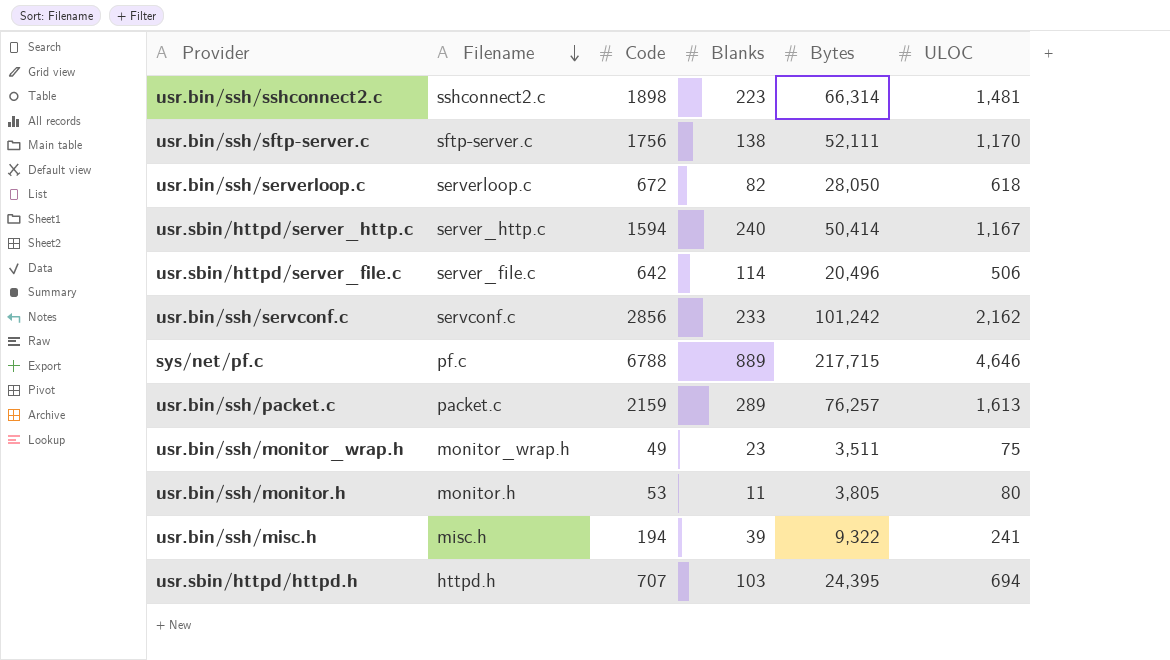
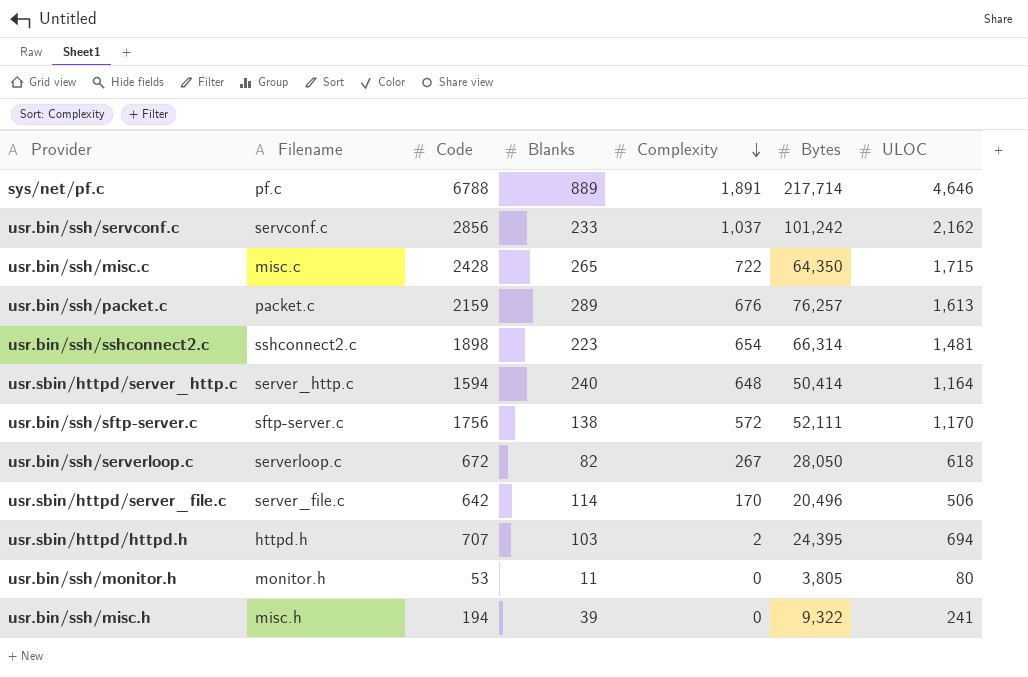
row order: Filename descending -> Complexity descending
column Complexity | position: none -> 5
row usr.bin/ssh/monitor_wrap.h: monitor_wrap.h | 49 | 23 | 3,511 | 75 -> none
sys/net/pf.c | Bytes: 217,715 -> 217,714
row usr.bin/ssh/misc.c: none -> misc.c | 2428 | 265 | 722 | 64,350 | 1,715
usr.sbin/httpd/server_http.c | ULOC: 1,167 -> 1,164

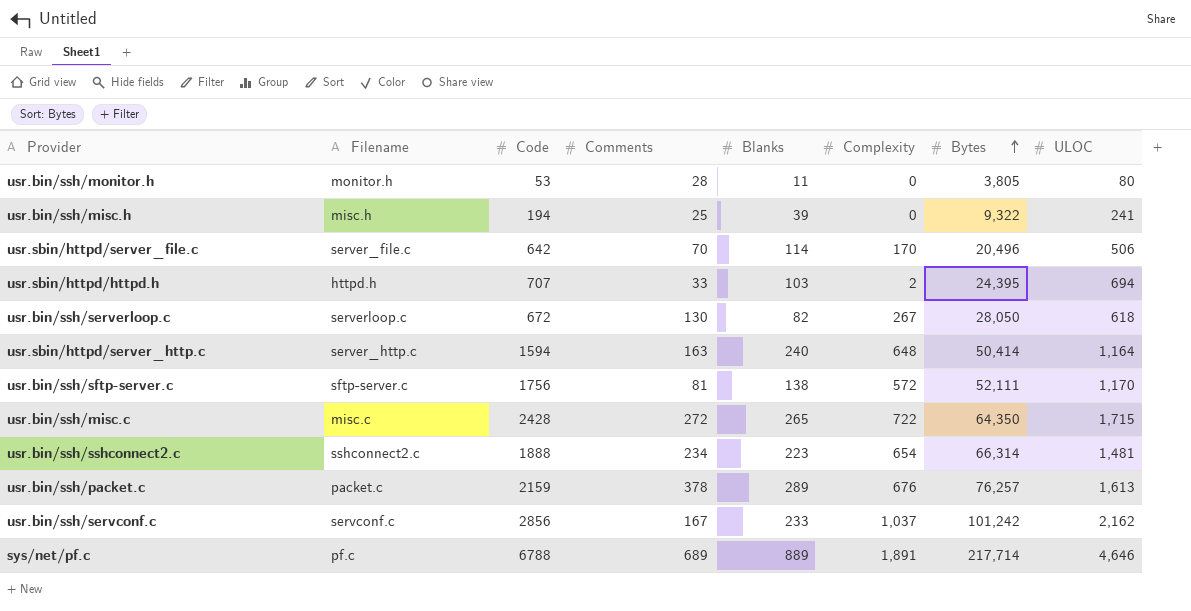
row order: Complexity descending -> Bytes ascending
column Comments | position: none -> 4
usr.bin/ssh/sshconnect2.c | Code: 1898 -> 1888

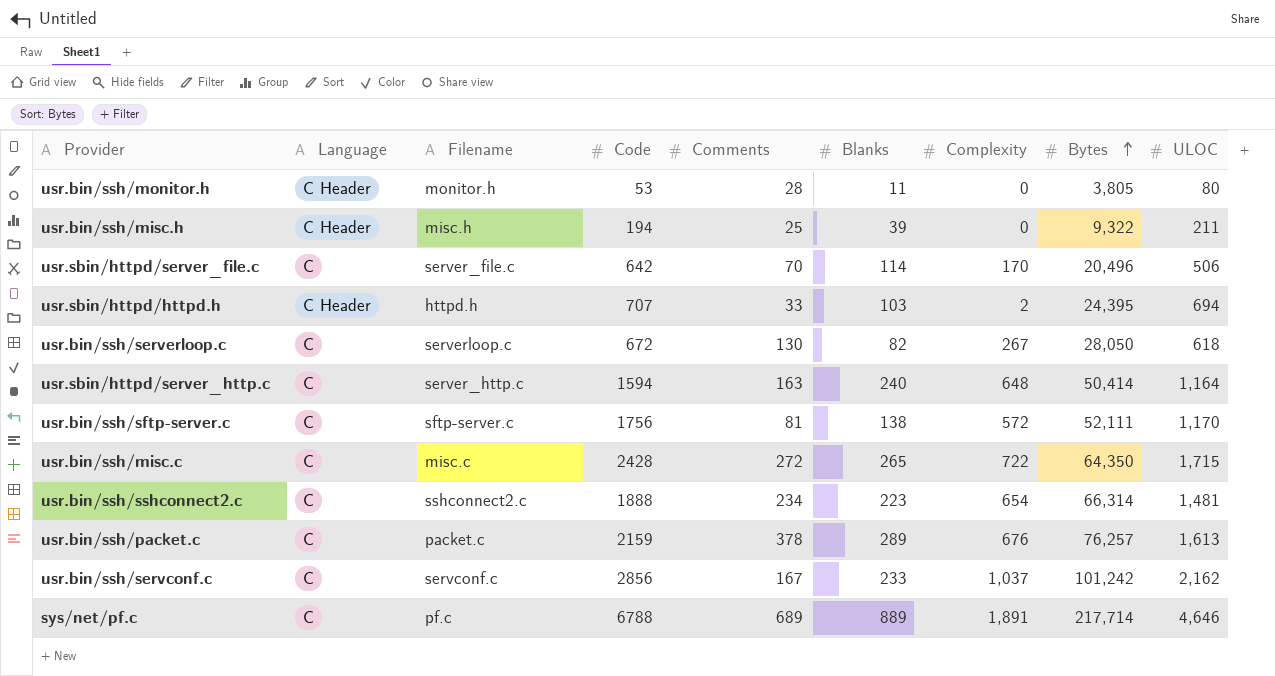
column Language | position: none -> 2
usr.bin/ssh/misc.h | ULOC: 241 -> 211

